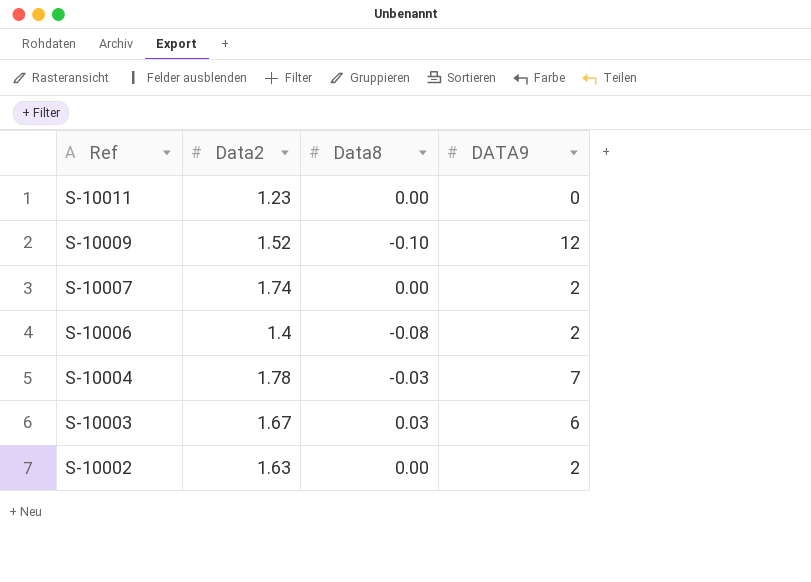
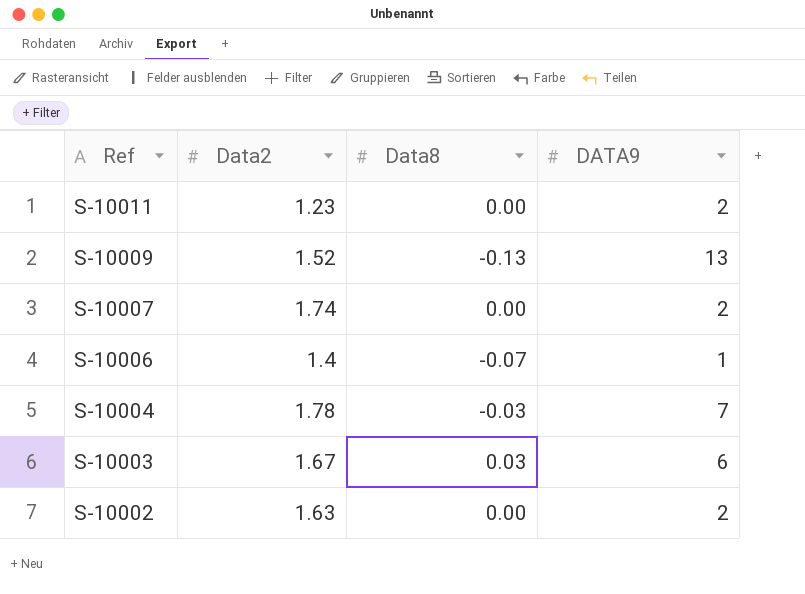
S-10011 | DATA9: 0 -> 2
S-10009 | Data8: -0.10 -> -0.13
S-10009 | DATA9: 12 -> 13
S-10006 | Data8: -0.08 -> -0.07
S-10006 | DATA9: 2 -> 1

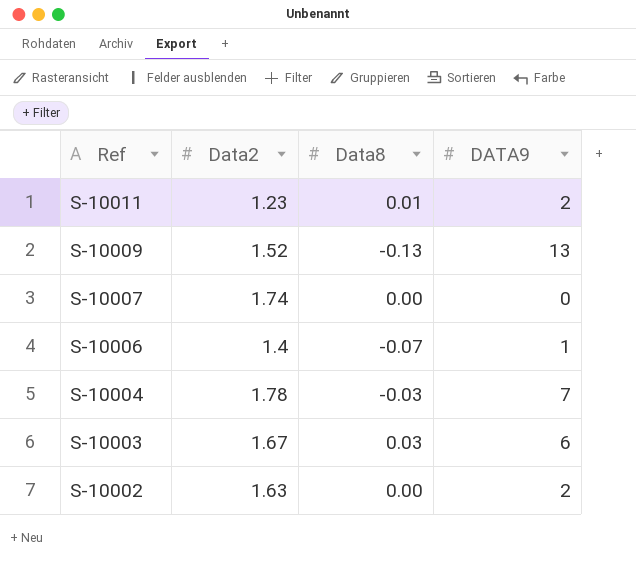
S-10011 | Data8: 0.00 -> 0.01
S-10007 | DATA9: 2 -> 0

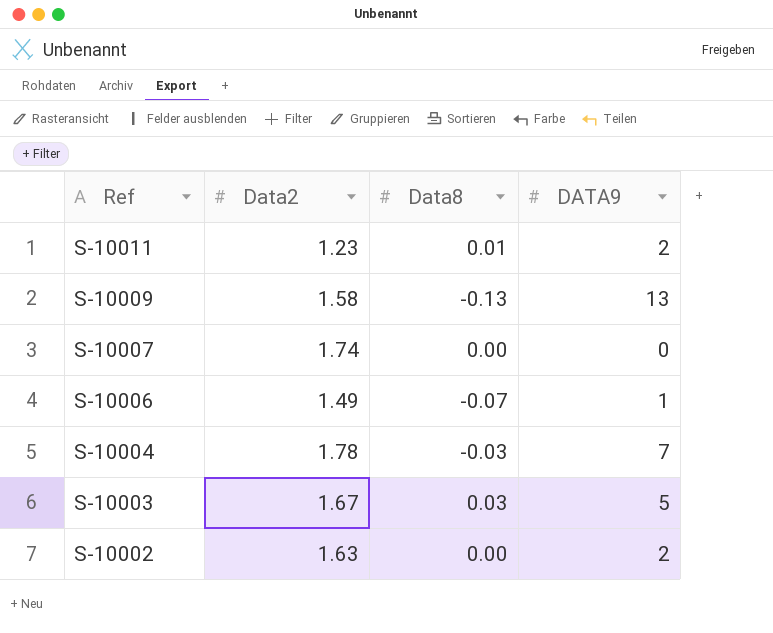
S-10009 | Data2: 1.52 -> 1.58
S-10006 | Data2: 1.4 -> 1.49
S-10003 | DATA9: 6 -> 5

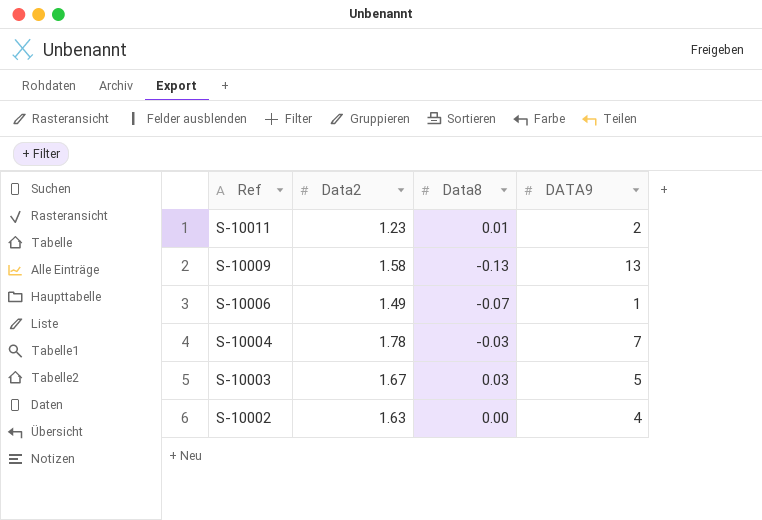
row S-10007: 1.74 | 0.00 | 0 -> none
S-10002 | DATA9: 2 -> 4

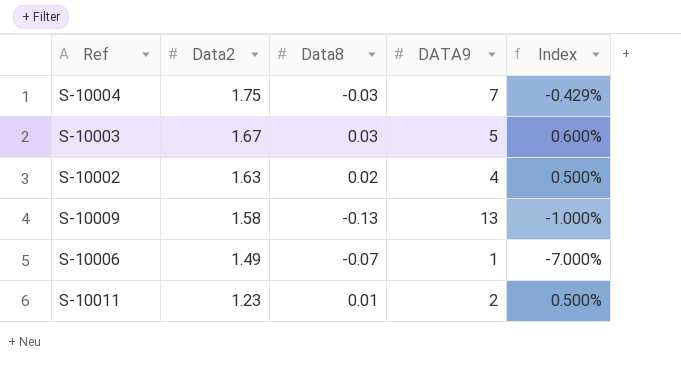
row order: Ref descending -> Data2 descending
column Index | formula: none -> [Data8] / [DATA9]
S-10004 | Data2: 1.78 -> 1.75
S-10002 | Data8: 0.00 -> 0.02

